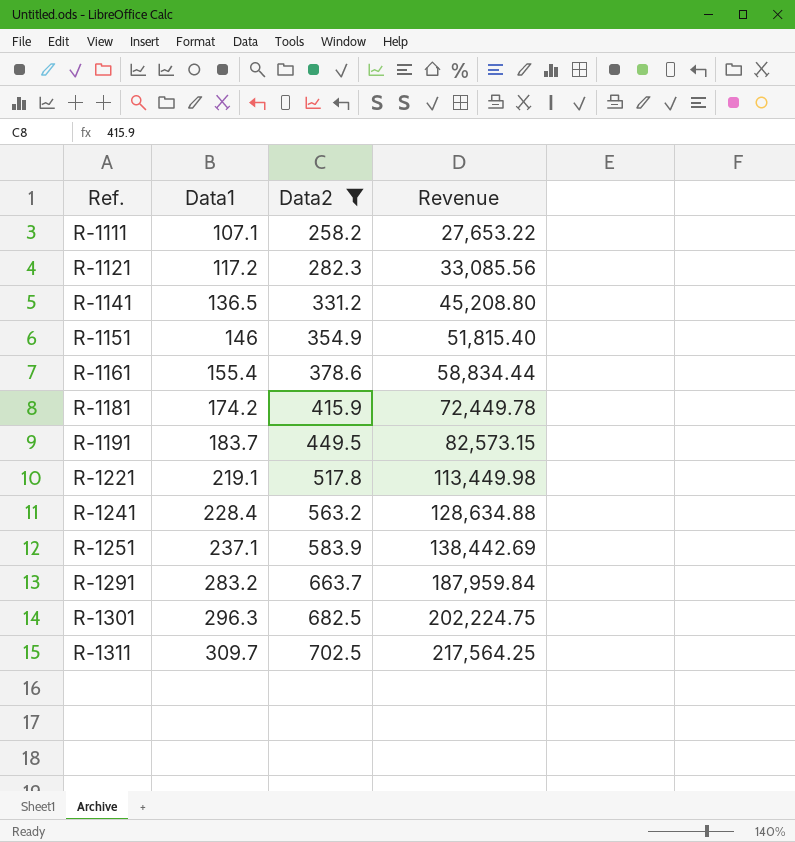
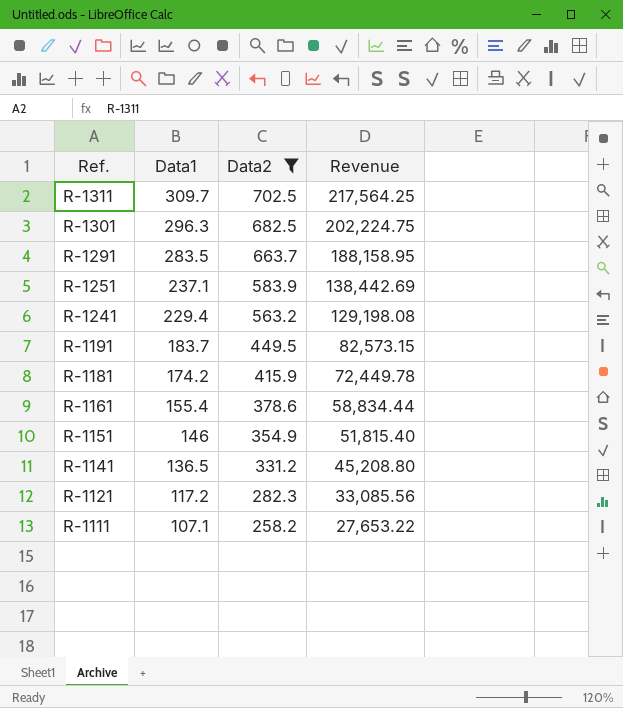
row order: Ref. ascending -> Ref. descending
row R-1221: 219.1 | 517.8 | 113,449.98 -> none
R-1291 | Data1: 283.2 -> 283.5
R-1291 | Revenue: 187,959.84 -> 188,158.95
R-1241 | Data1: 228.4 -> 229.4
R-1241 | Revenue: 128,634.88 -> 129,198.08

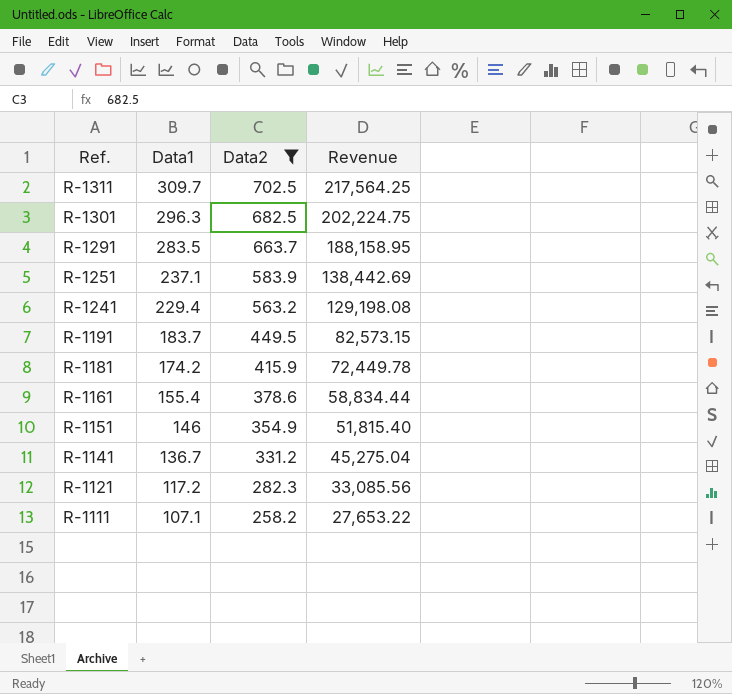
R-1141 | Data1: 136.5 -> 136.7
R-1141 | Revenue: 45,208.80 -> 45,275.04

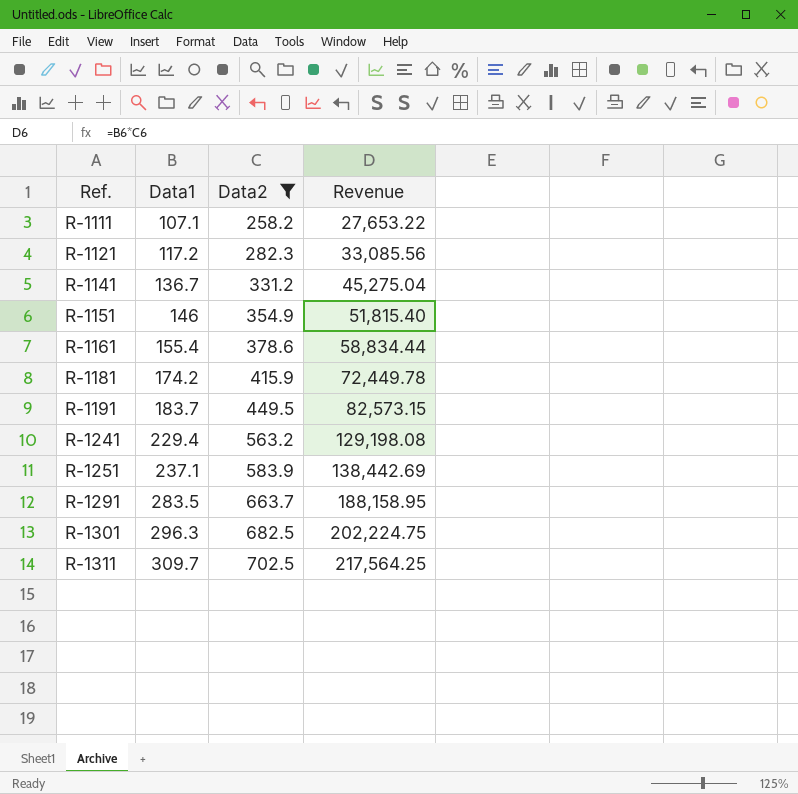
row order: Ref. descending -> Ref. ascending

